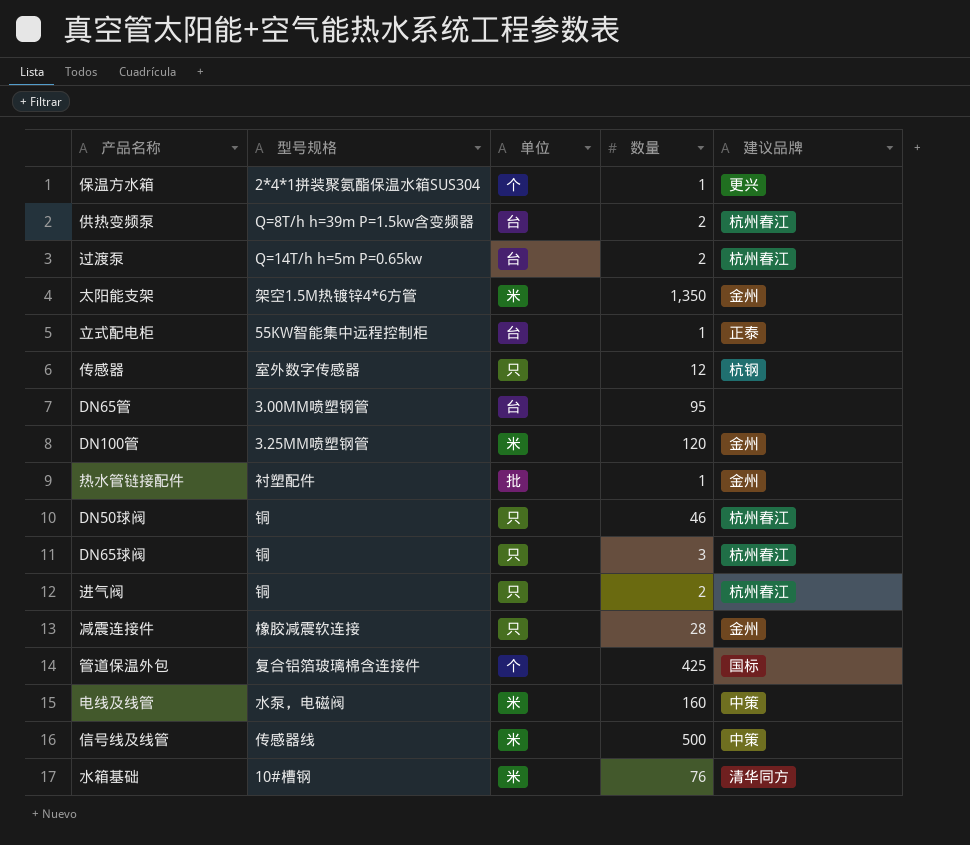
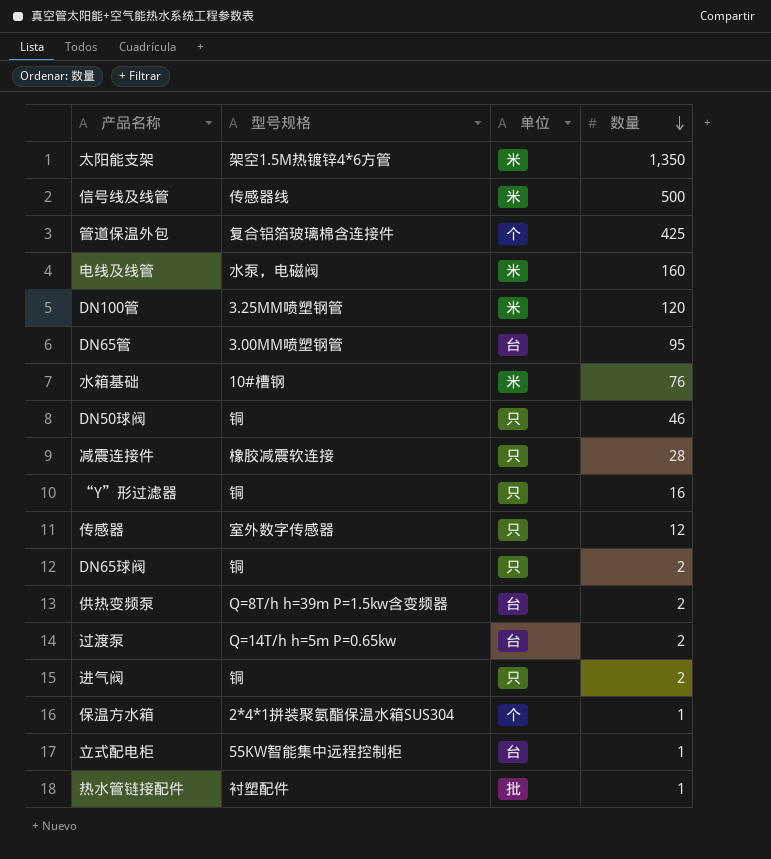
row order: none -> 数量 descending
column 建议品牌 | position: 5 -> none
row “Y”形过滤器: none -> 铜 | 只 | 16
DN65球阀 | 数量: 3 -> 2

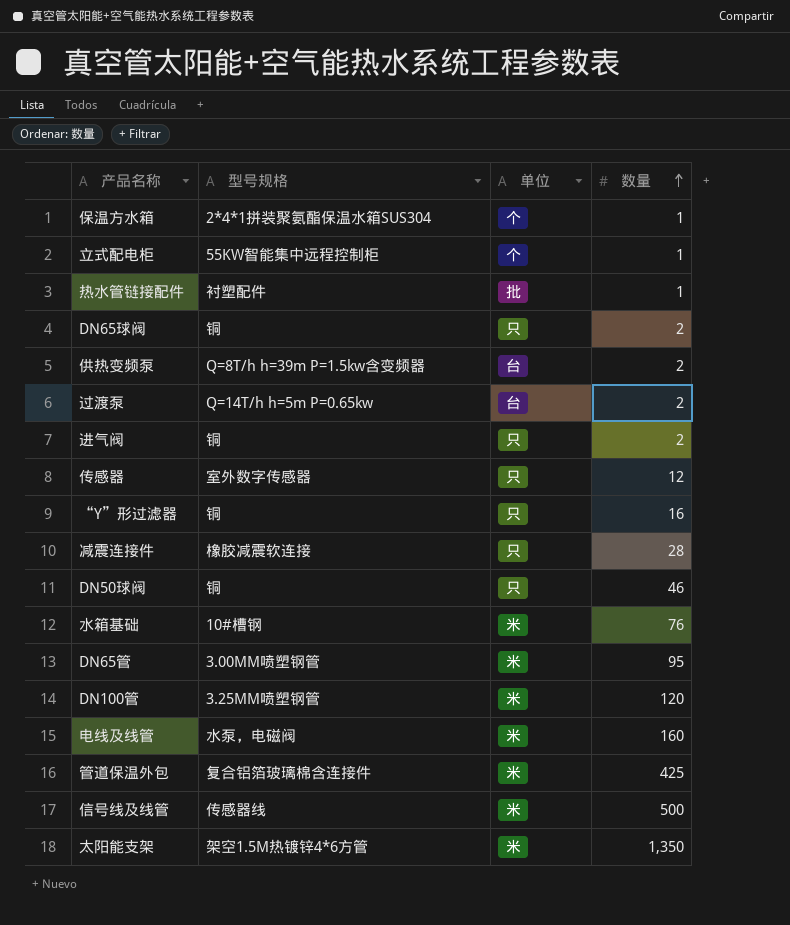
row order: 数量 descending -> 数量 ascending
立式配电柜 | 单位: 台 -> 个
DN65管 | 单位: 台 -> 米
管道保温外包 | 单位: 个 -> 米

